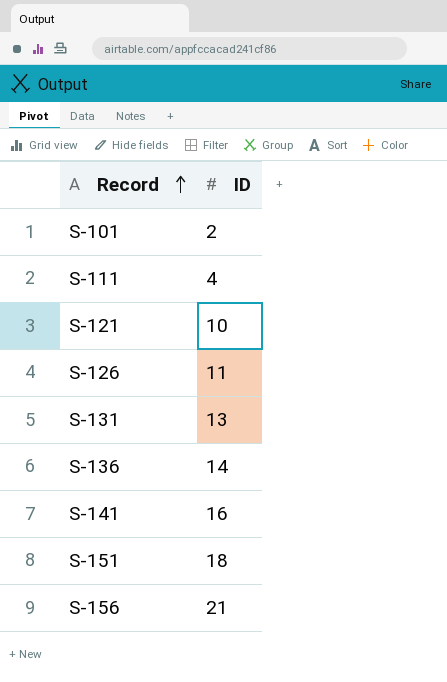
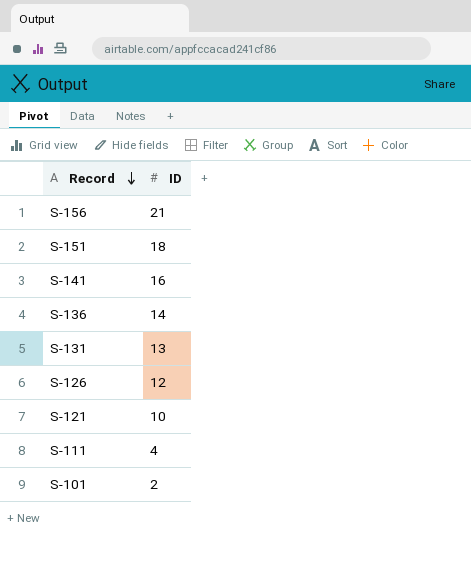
row order: Record ascending -> Record descending
S-126 | ID: 11 -> 12

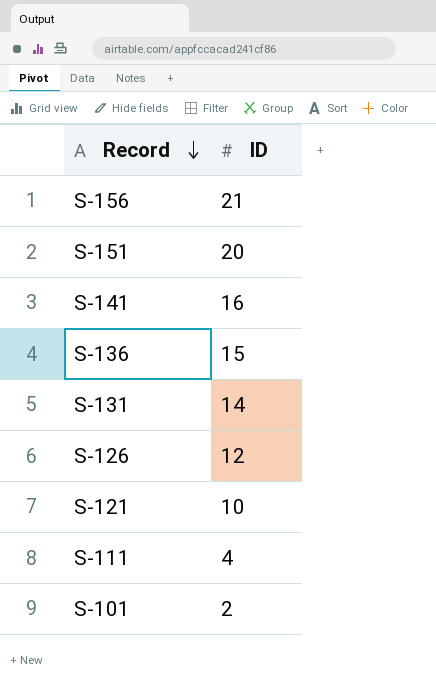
S-151 | ID: 18 -> 20
S-136 | ID: 14 -> 15
S-131 | ID: 13 -> 14

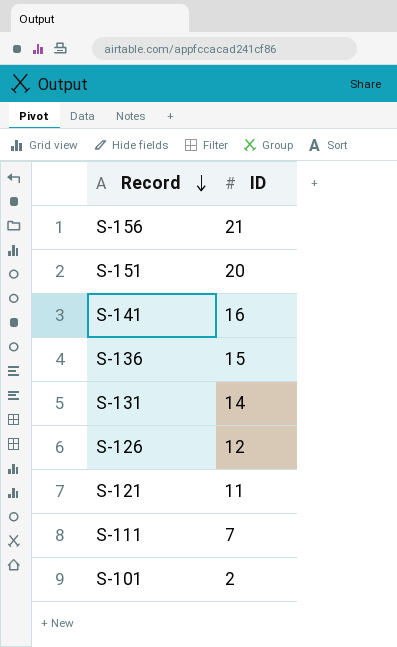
S-121 | ID: 10 -> 11
S-111 | ID: 4 -> 7

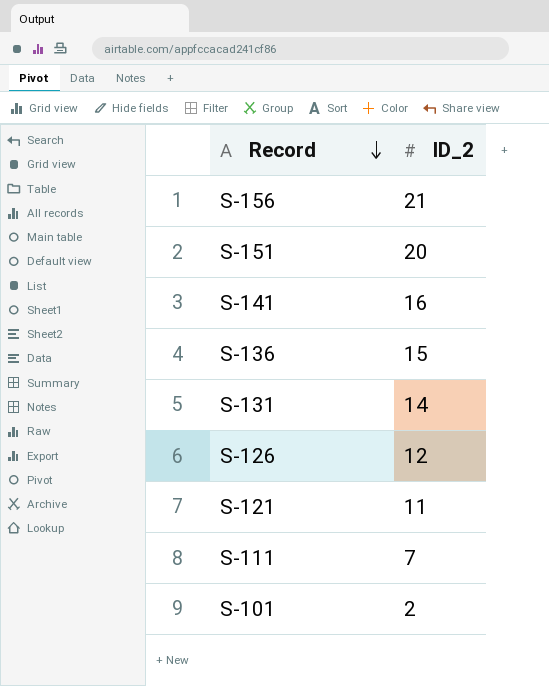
column name: ID -> ID_2

